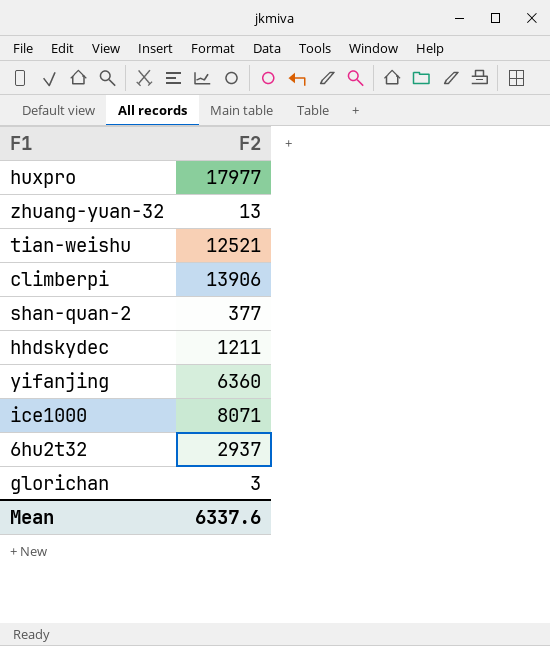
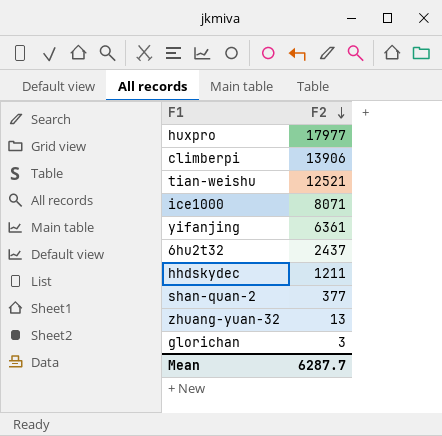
row order: none -> F2 descending
yifanjing | F2: 6360 -> 6361
6hu2t32 | F2: 2937 -> 2437
Mean | F2: 6337.6 -> 6287.7

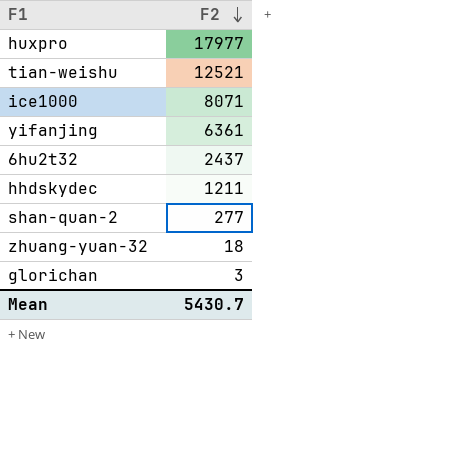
row climberpi: 13906 -> none
shan-quan-2 | F2: 377 -> 277
zhuang-yuan-32 | F2: 13 -> 18
Mean | F2: 6287.7 -> 5430.7

